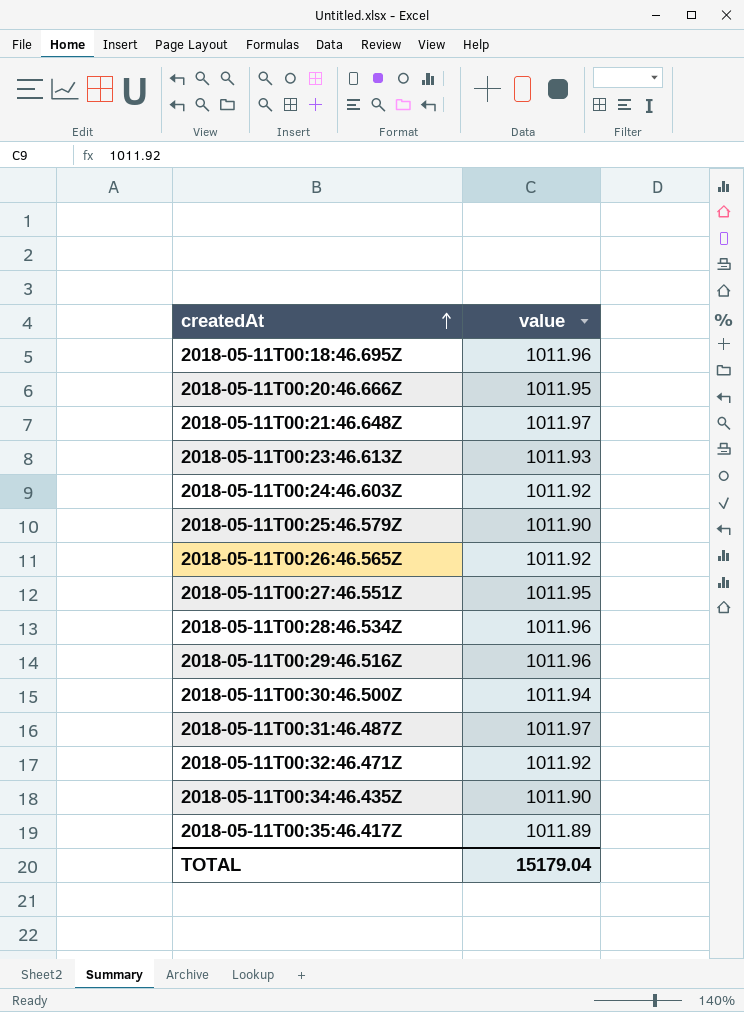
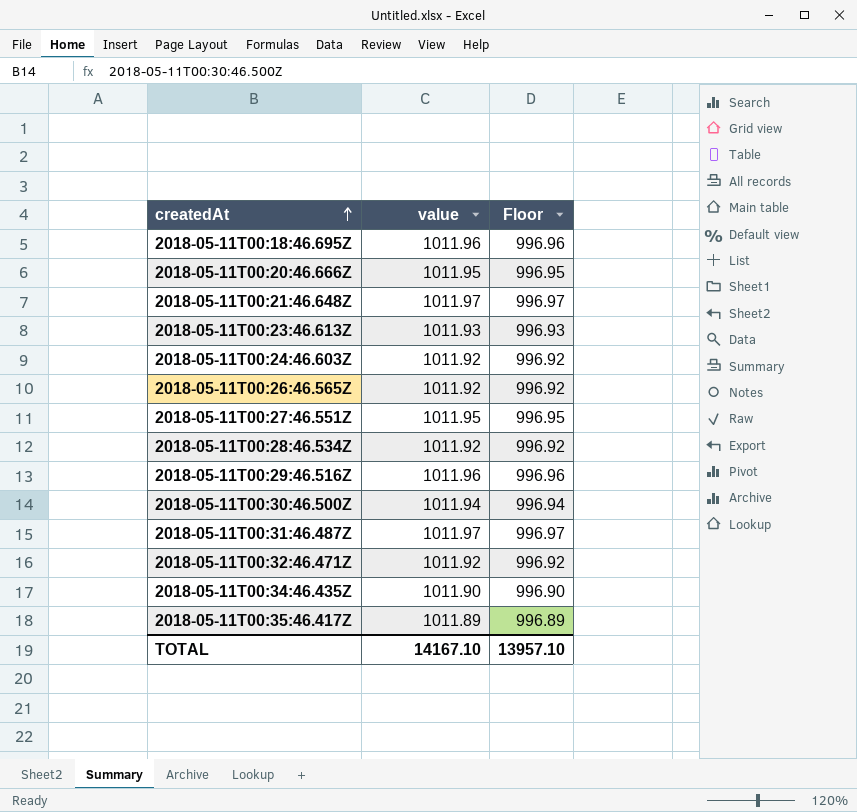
column Floor | formula: none -> [value] - 15
row 2018-05-11T00:25:46.579Z: 1011.90 -> none
2018-05-11T00:28:46.534Z | value: 1011.96 -> 1011.92
TOTAL | value: 15179.04 -> 14167.10

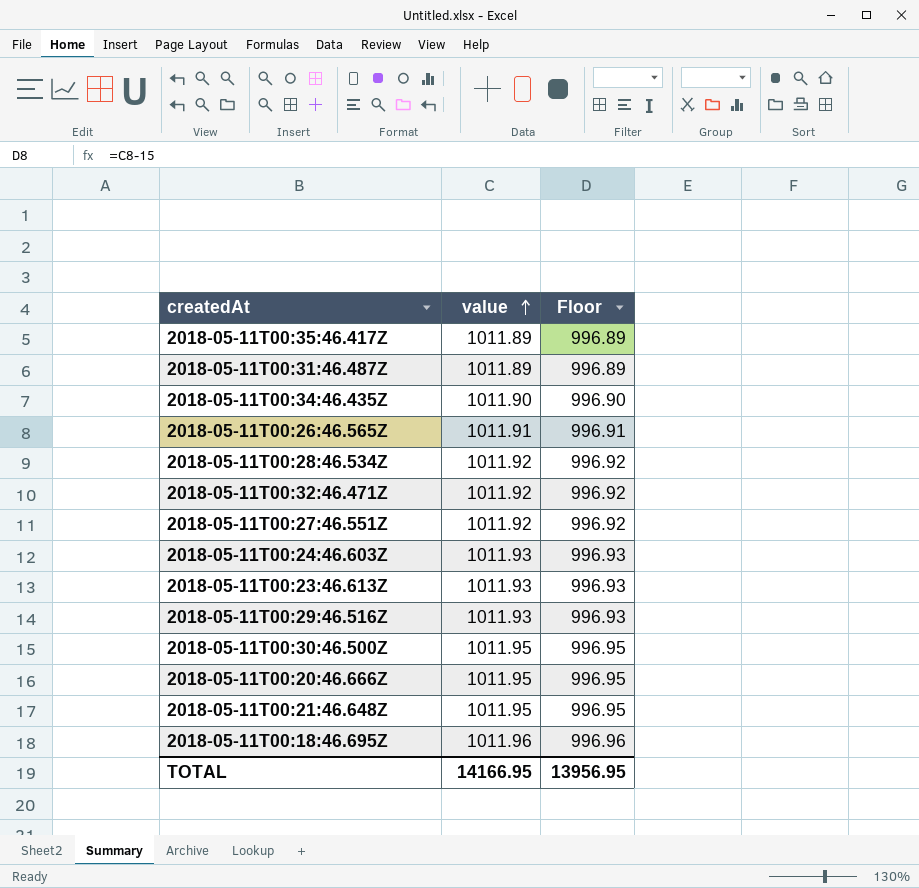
row order: createdAt ascending -> value ascending
2018-05-11T00:31:46.487Z | value: 1011.97 -> 1011.89
2018-05-11T00:31:46.487Z | Floor: 996.97 -> 996.89
2018-05-11T00:26:46.565Z | value: 1011.92 -> 1011.91
2018-05-11T00:26:46.565Z | Floor: 996.92 -> 996.91
2018-05-11T00:27:46.551Z | value: 1011.95 -> 1011.92
2018-05-11T00:27:46.551Z | Floor: 996.95 -> 996.92
2018-05-11T00:24:46.603Z | value: 1011.92 -> 1011.93
2018-05-11T00:24:46.603Z | Floor: 996.92 -> 996.93
2018-05-11T00:29:46.516Z | value: 1011.96 -> 1011.93
2018-05-11T00:29:46.516Z | Floor: 996.96 -> 996.93
2018-05-11T00:30:46.500Z | value: 1011.94 -> 1011.95
2018-05-11T00:30:46.500Z | Floor: 996.94 -> 996.95
2018-05-11T00:21:46.648Z | value: 1011.97 -> 1011.95
2018-05-11T00:21:46.648Z | Floor: 996.97 -> 996.95
TOTAL | value: 14167.10 -> 14166.95
TOTAL | Floor: 13957.10 -> 13956.95

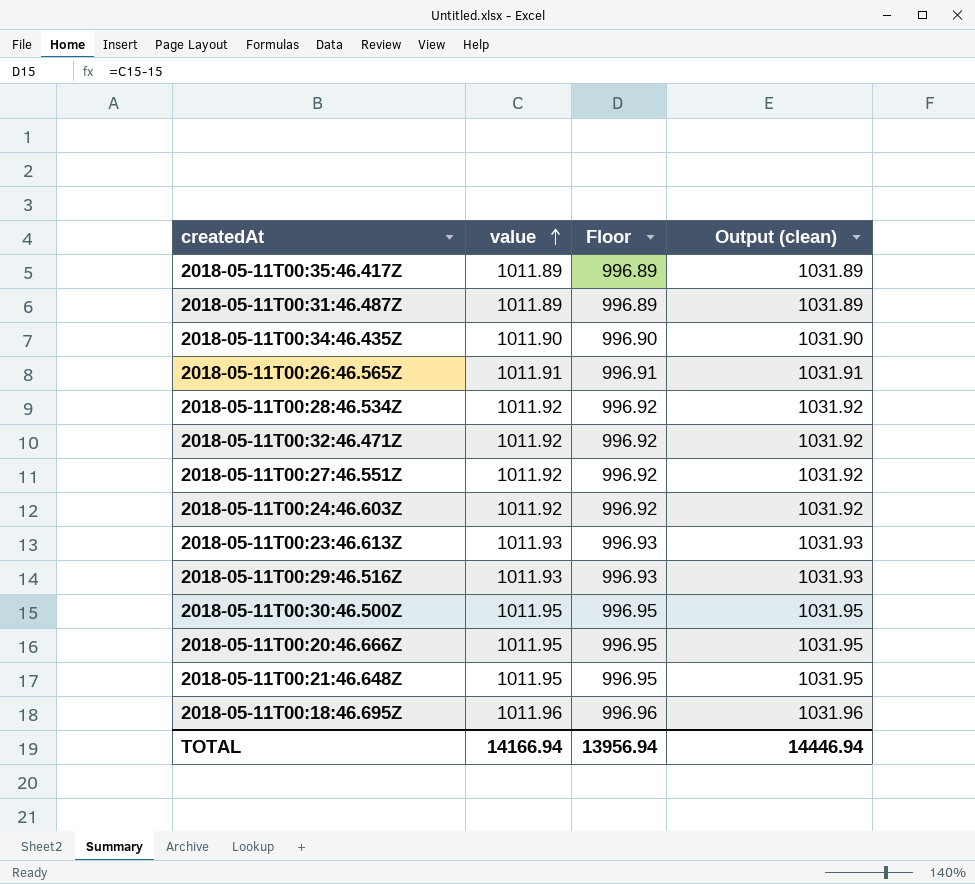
column Output (clean) | formula: none -> [value] + 20
2018-05-11T00:24:46.603Z | value: 1011.93 -> 1011.92
2018-05-11T00:24:46.603Z | Floor: 996.93 -> 996.92
TOTAL | value: 14166.95 -> 14166.94
TOTAL | Floor: 13956.95 -> 13956.94

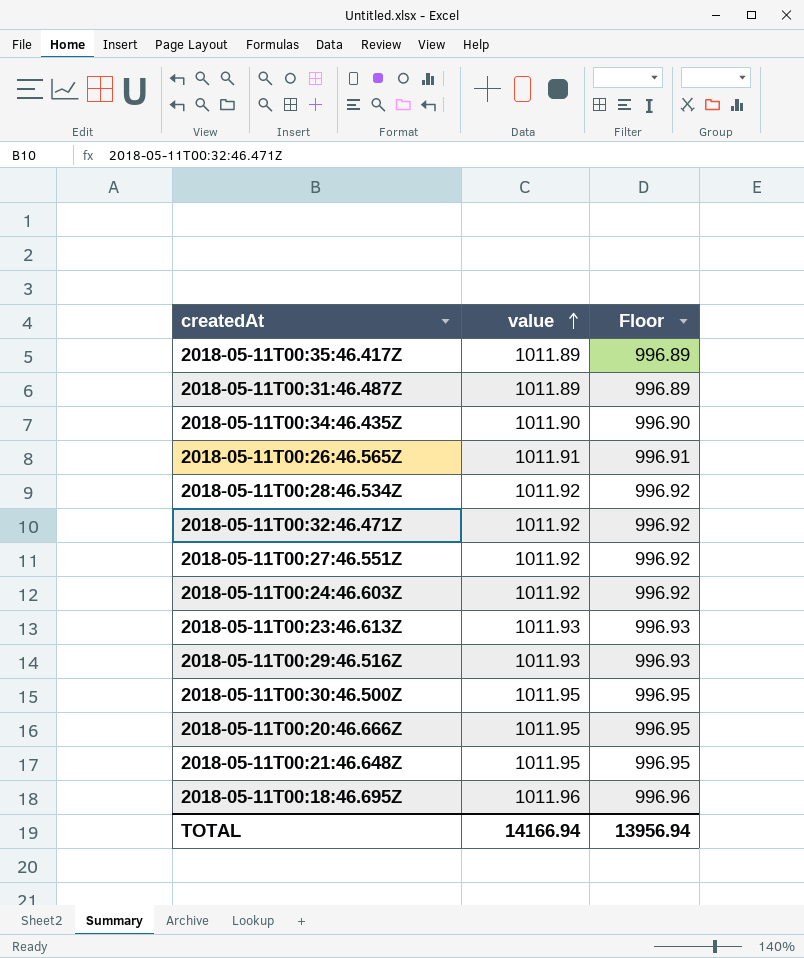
column Output (clean) | formula: [value] + 20 -> none

